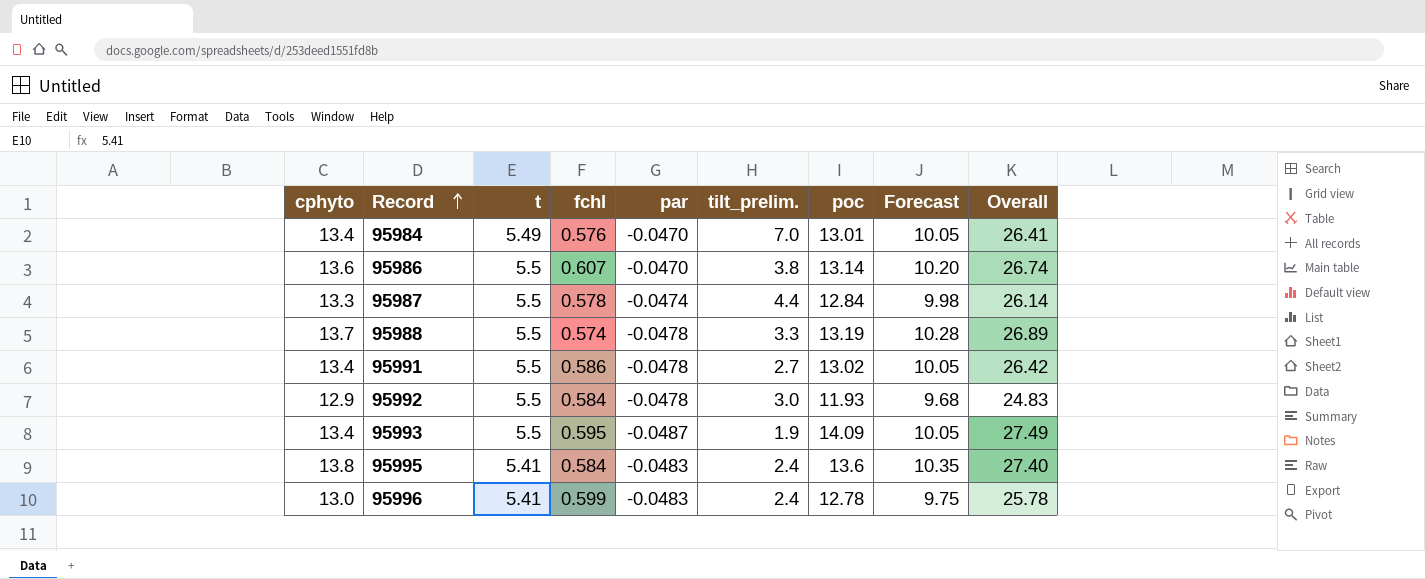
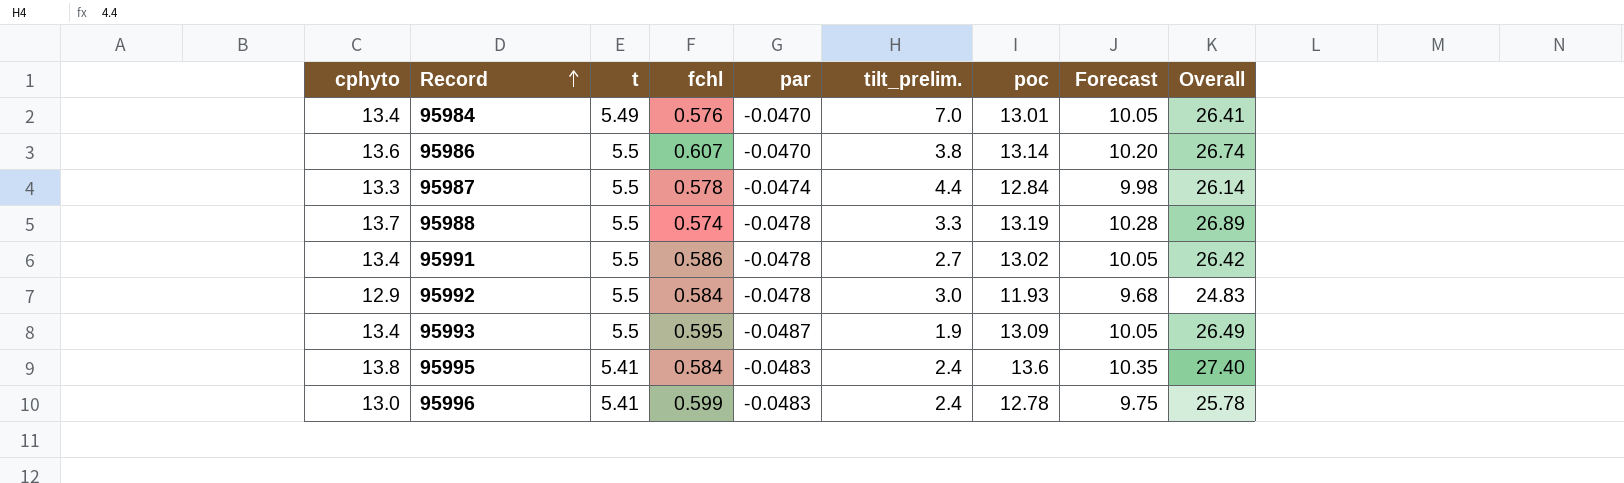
95993 | poc: 14.09 -> 13.09
95993 | Overall: 27.49 -> 26.49

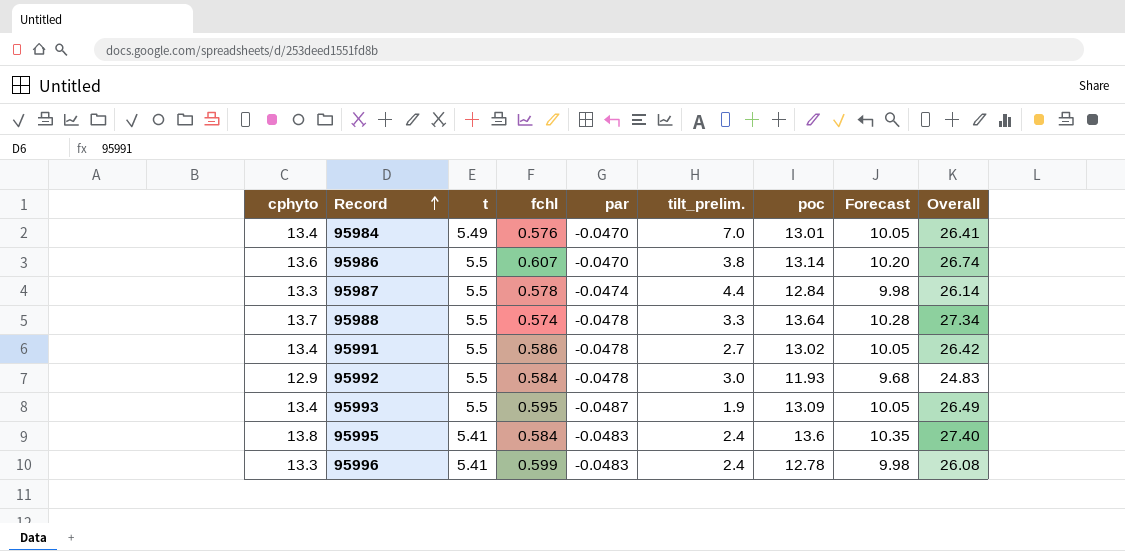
95988 | poc: 13.19 -> 13.64
95988 | Overall: 26.89 -> 27.34
95996 | cphyto: 13.0 -> 13.3
95996 | Forecast: 9.75 -> 9.98
95996 | Overall: 25.78 -> 26.08

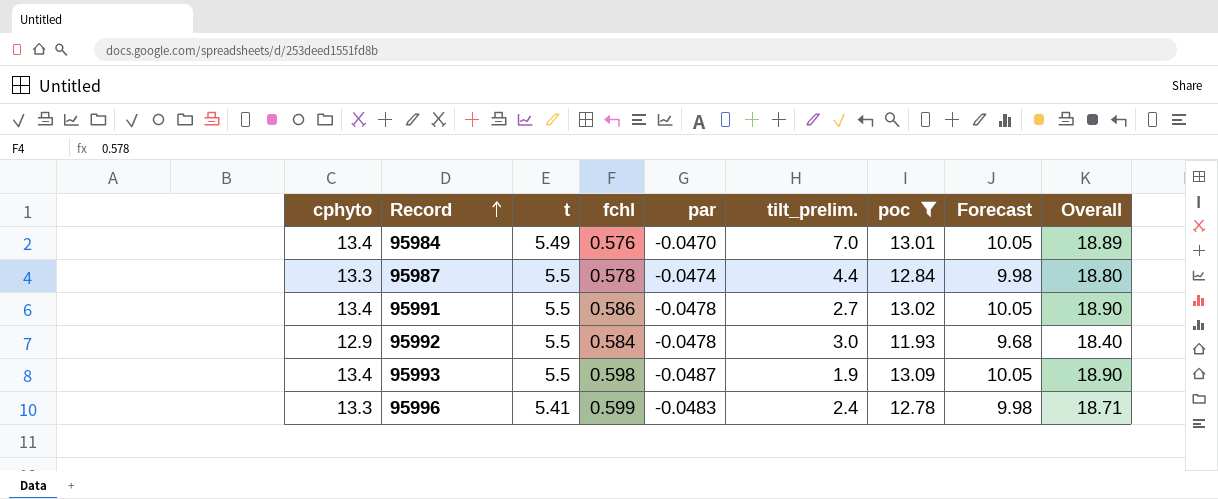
filter: none -> poc <= 13.09
column Overall | formula: [cphyto] + [poc] -> [cphyto] + [t]
95993 | fchl: 0.595 -> 0.598

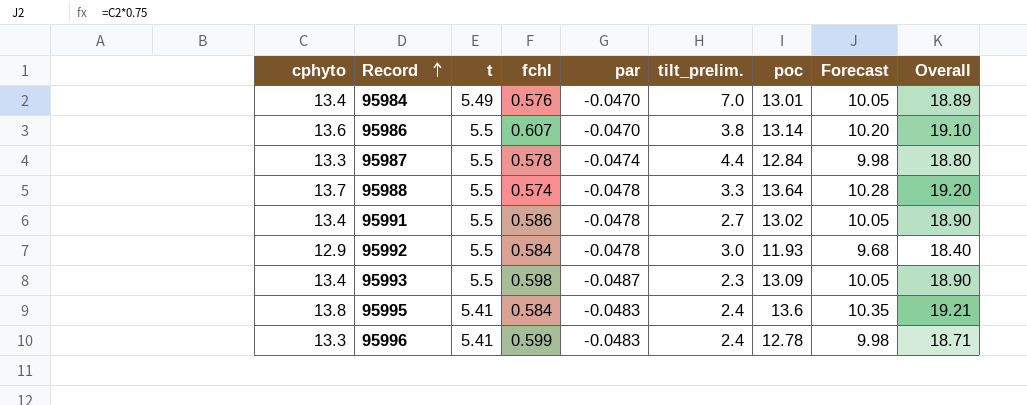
filter: poc <= 13.09 -> none
95993 | tilt_prelim.: 1.9 -> 2.3

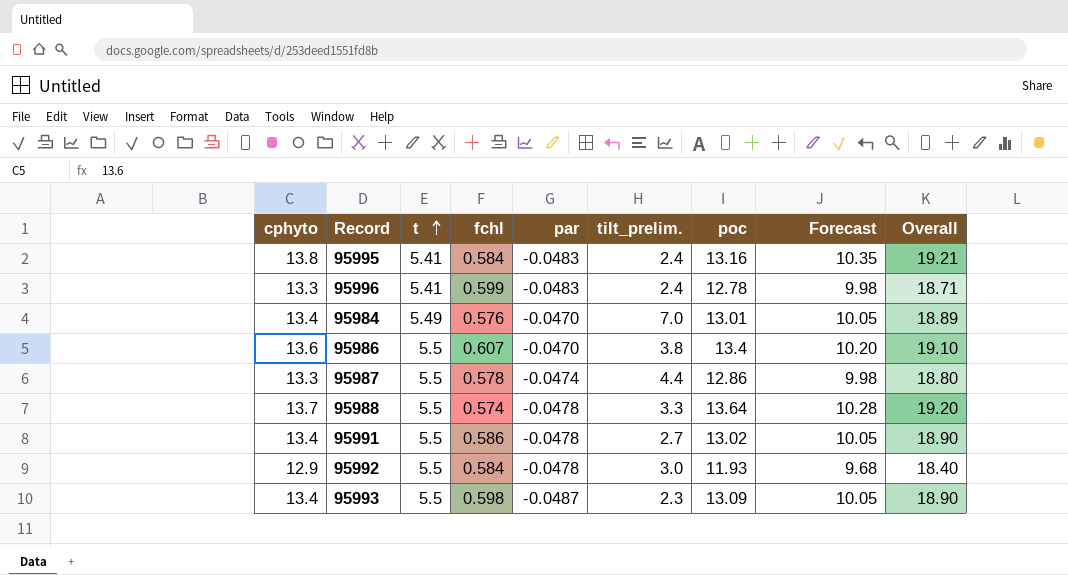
row order: Record ascending -> t ascending
95995 | poc: 13.6 -> 13.16
95986 | poc: 13.14 -> 13.4
95987 | poc: 12.84 -> 12.86

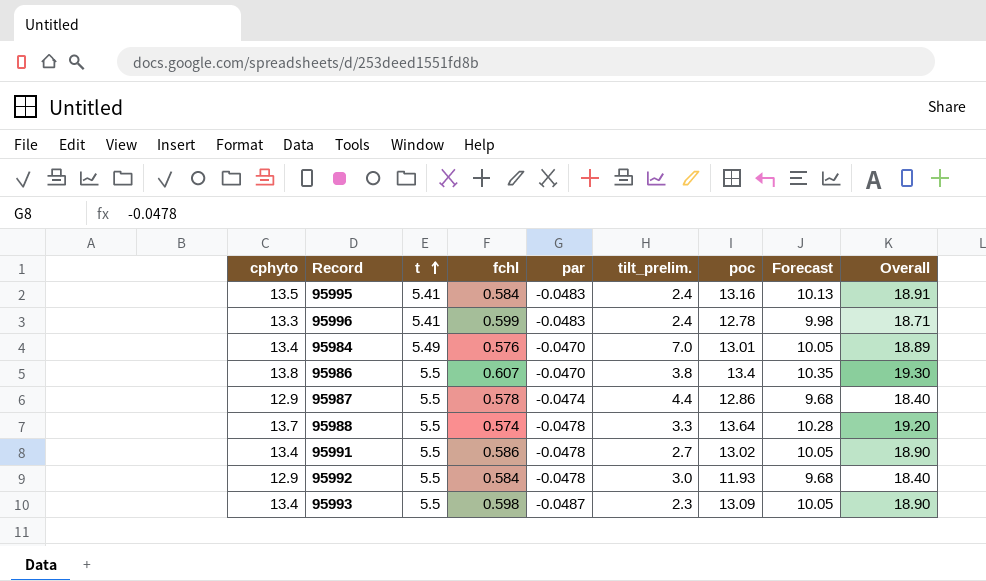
95995 | cphyto: 13.8 -> 13.5
95995 | Forecast: 10.35 -> 10.13
95995 | Overall: 19.21 -> 18.91
95986 | cphyto: 13.6 -> 13.8
95986 | Forecast: 10.20 -> 10.35
95986 | Overall: 19.10 -> 19.30
95987 | cphyto: 13.3 -> 12.9
95987 | Forecast: 9.98 -> 9.68
95987 | Overall: 18.80 -> 18.40

